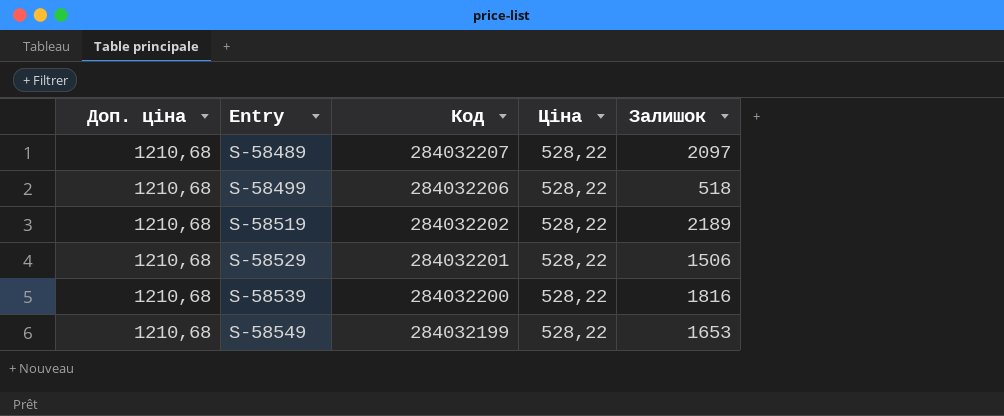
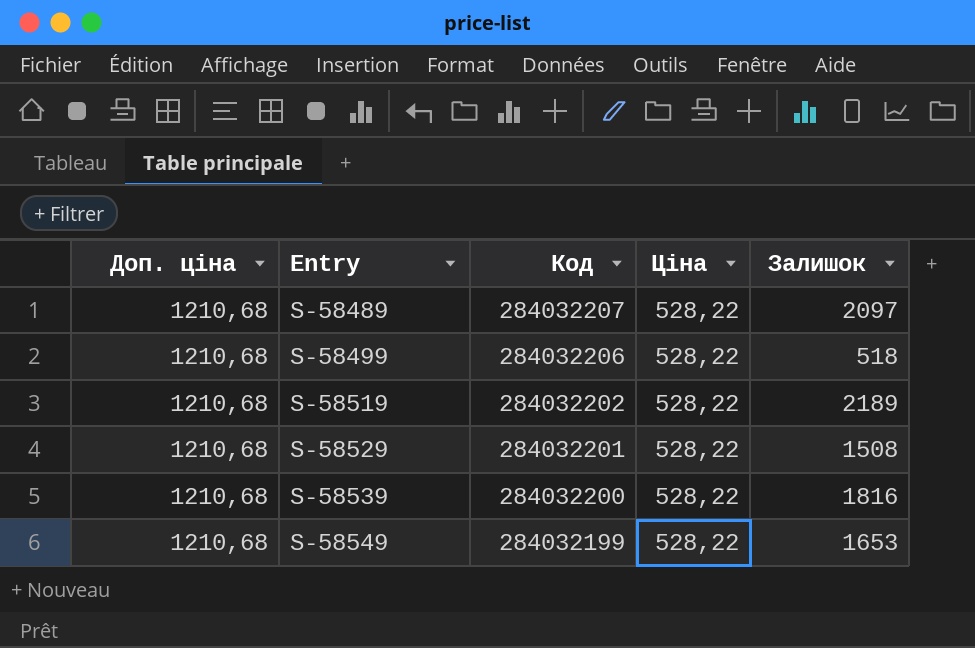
S-58529 | Залишок: 1506 -> 1508

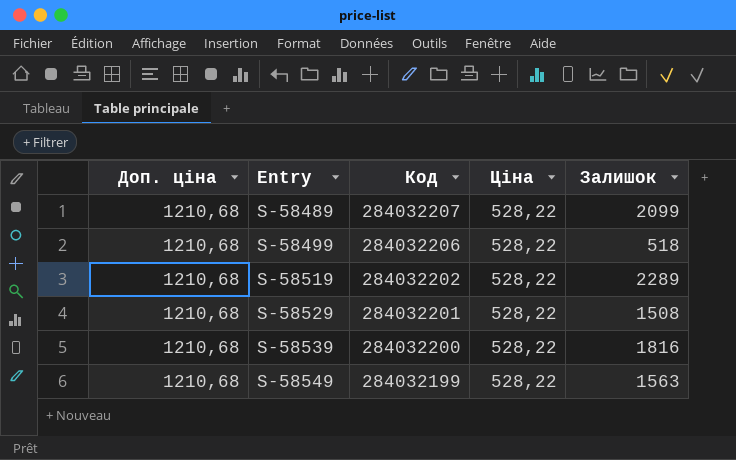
S-58489 | Залишок: 2097 -> 2099
S-58519 | Залишок: 2189 -> 2289
S-58549 | Залишок: 1653 -> 1563

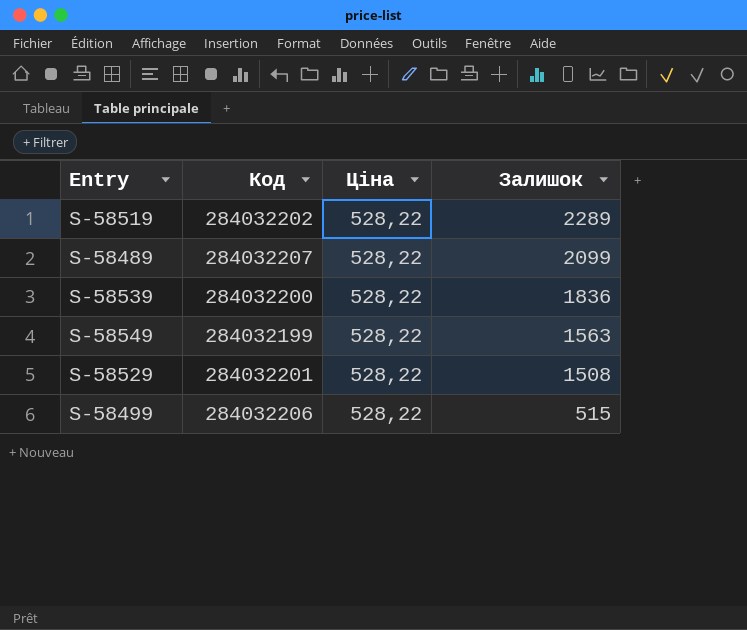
row order: Entry ascending -> Залишок descending
column Доп. ціна | position: 1 -> none
S-58539 | Залишок: 1816 -> 1836
S-58499 | Залишок: 518 -> 515

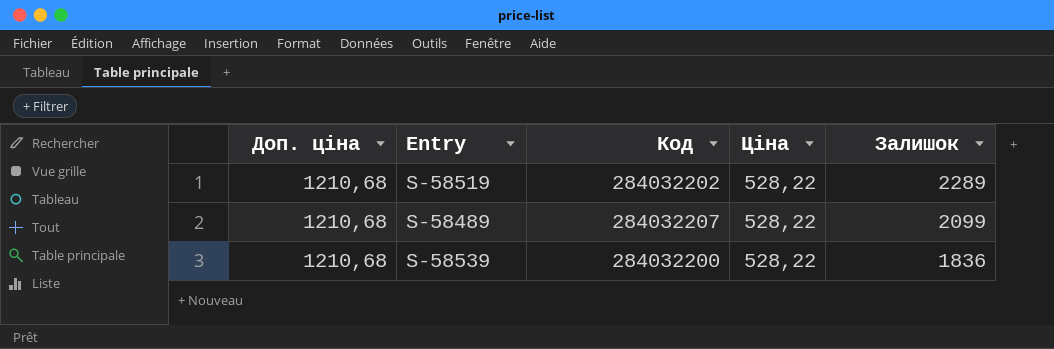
column Доп. ціна | position: none -> 1
row S-58549: 284032199 | 528,22 | 1563 -> none
row S-58529: 284032201 | 528,22 | 1508 -> none
row S-58499: 284032206 | 528,22 | 515 -> none

